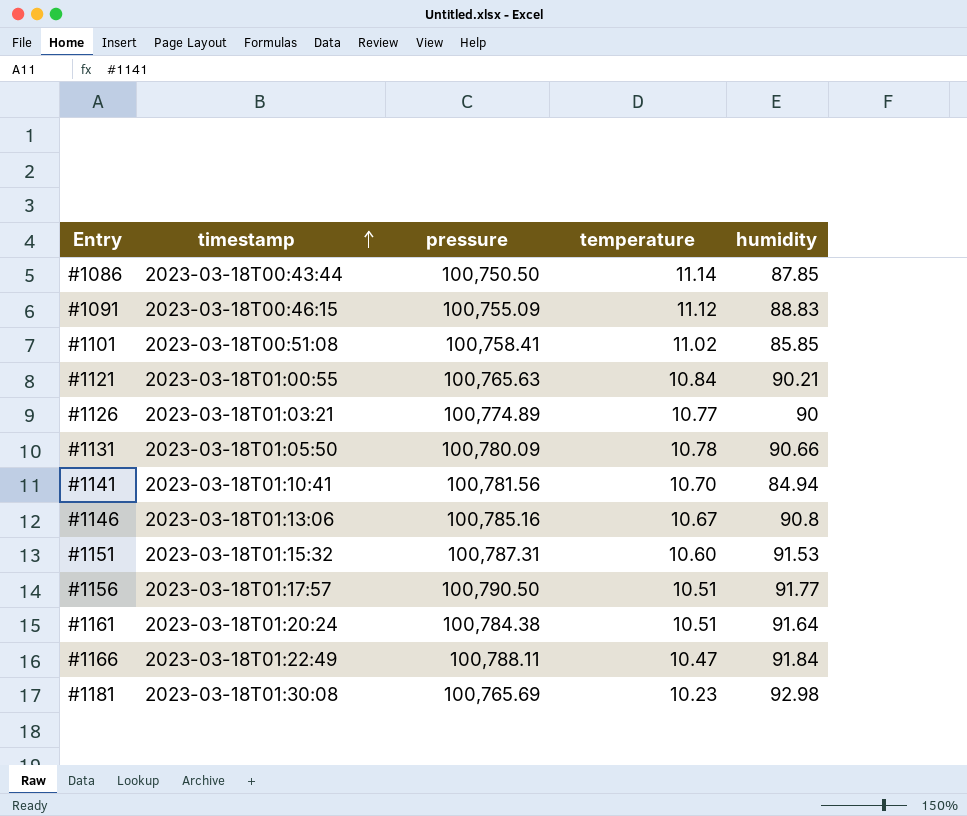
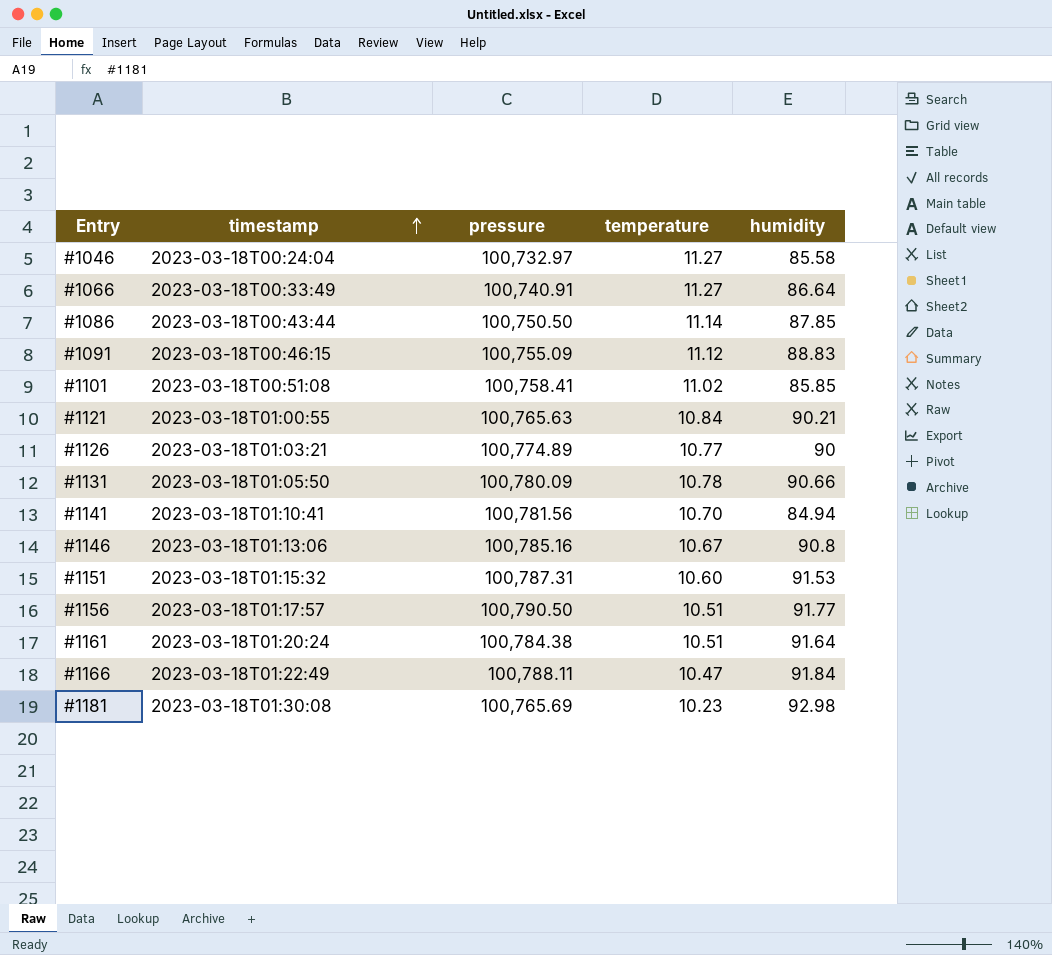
row #1046: none -> 2023-03-18T00:24:04 | 100,732.97 | 11.27 | 85.58
row #1066: none -> 2023-03-18T00:33:49 | 100,740.91 | 11.27 | 86.64

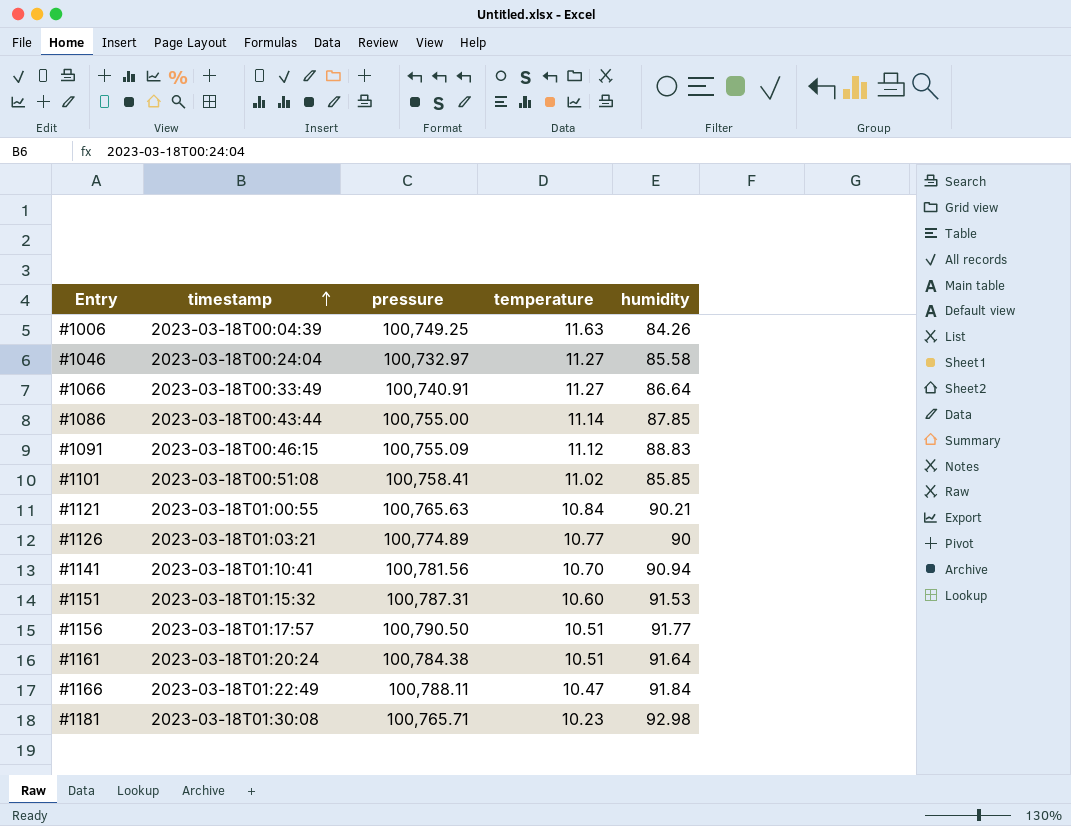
row #1131: 2023-03-18T01:05:50 | 100,780.09 | 10.78 | 90.66 -> none
row #1146: 2023-03-18T01:13:06 | 100,785.16 | 10.67 | 90.8 -> none
row #1006: none -> 2023-03-18T00:04:39 | 100,749.25 | 11.63 | 84.26
#1086 | pressure: 100,750.50 -> 100,755.00
#1141 | humidity: 84.94 -> 90.94
#1181 | pressure: 100,765.69 -> 100,765.71

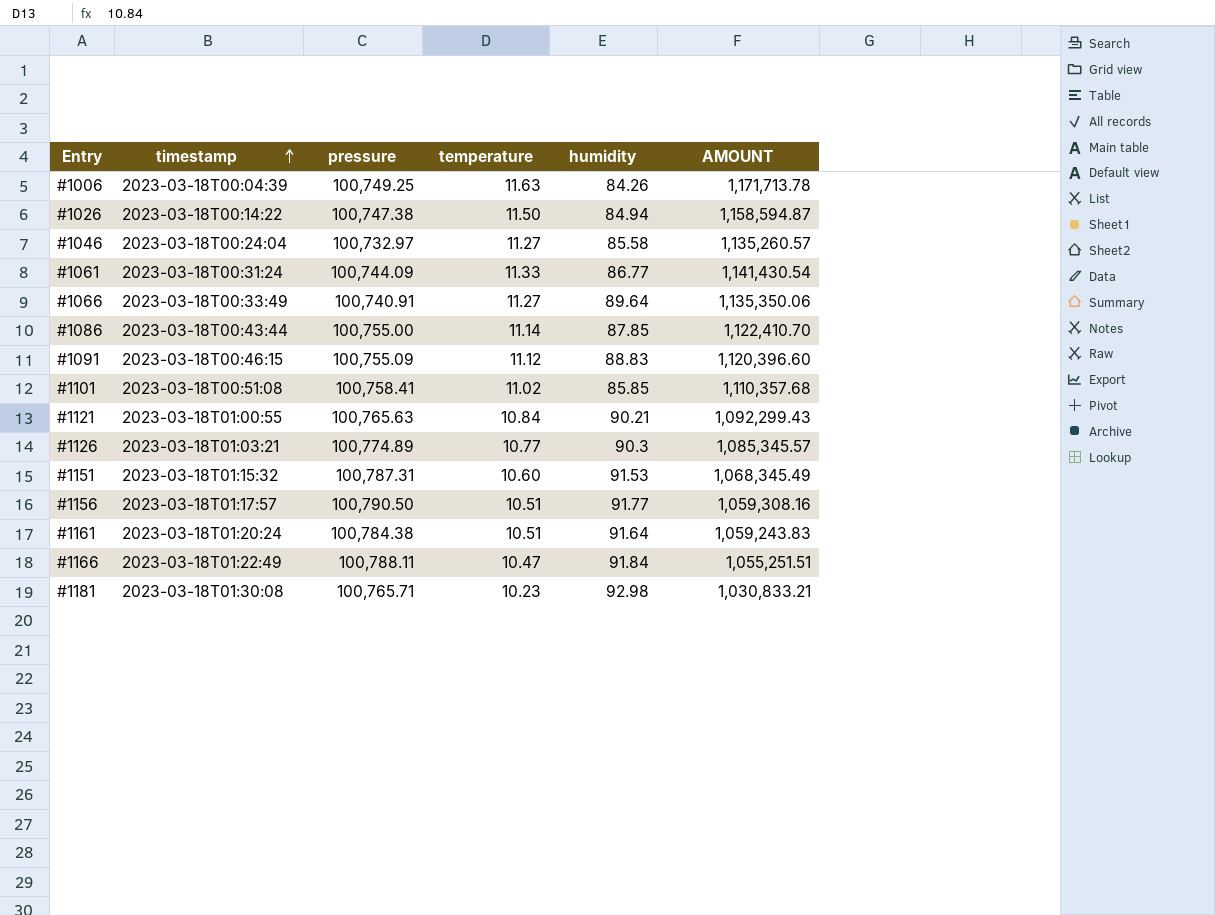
column AMOUNT | formula: none -> [pressure] * [temperature]
row #1141: 2023-03-18T01:10:41 | 100,781.56 | 10.70 | 90.94 -> none
row #1026: none -> 2023-03-18T00:14:22 | 100,747.38 | 11.50 | 84.94 | 1,158,594.87
row #1061: none -> 2023-03-18T00:31:24 | 100,744.09 | 11.33 | 86.77 | 1,141,430.54
#1066 | humidity: 86.64 -> 89.64
#1126 | humidity: 90 -> 90.3

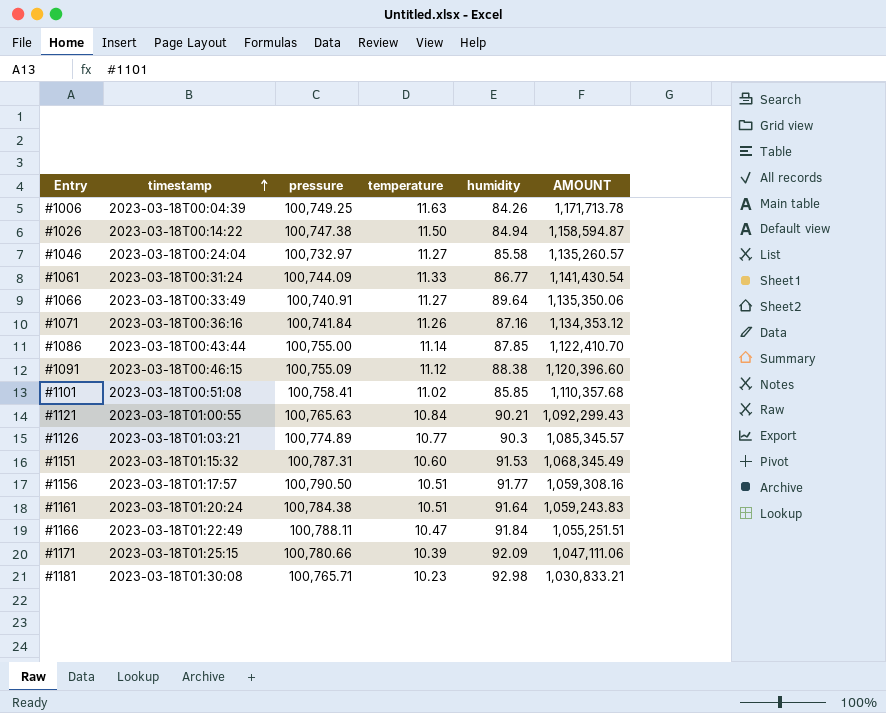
row #1071: none -> 2023-03-18T00:36:16 | 100,741.84 | 11.26 | 87.16 | 1,134,353.12
#1091 | humidity: 88.83 -> 88.38
row #1171: none -> 2023-03-18T01:25:15 | 100,780.66 | 10.39 | 92.09 | 1,047,111.06

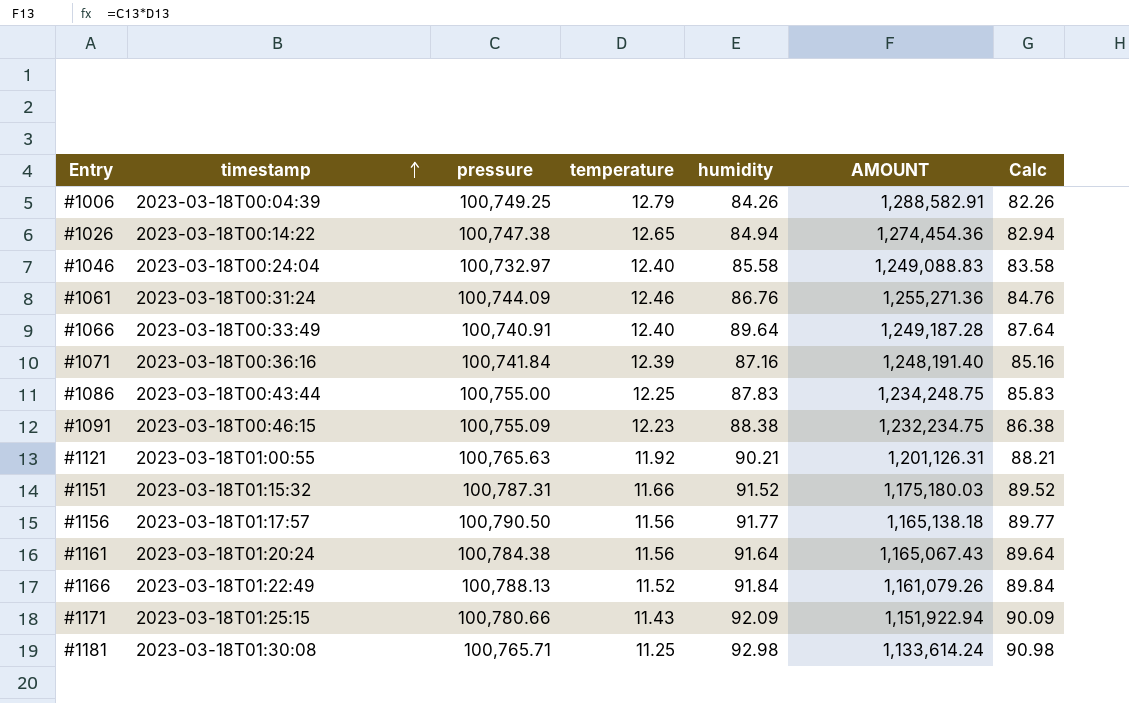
column Calc | formula: none -> [humidity] - 2
row #1101: 2023-03-18T00:51:08 | 100,758.41 | 11.02 | 85.85 | 1,110,357.68 -> none
row #1126: 2023-03-18T01:03:21 | 100,774.89 | 10.77 | 90.3 | 1,085,345.57 -> none
#1006 | temperature: 11.63 -> 12.79
#1006 | AMOUNT: 1,171,713.78 -> 1,288,582.91
#1026 | temperature: 11.50 -> 12.65
#1026 | AMOUNT: 1,158,594.87 -> 1,274,454.36
#1046 | temperature: 11.27 -> 12.40
#1046 | AMOUNT: 1,135,260.57 -> 1,249,088.83
#1061 | temperature: 11.33 -> 12.46
#1061 | humidity: 86.77 -> 86.76
#1061 | AMOUNT: 1,141,430.54 -> 1,255,271.36
#1066 | temperature: 11.27 -> 12.40
#1066 | AMOUNT: 1,135,350.06 -> 1,249,187.28
#1071 | temperature: 11.26 -> 12.39
#1071 | AMOUNT: 1,134,353.12 -> 1,248,191.40
#1086 | temperature: 11.14 -> 12.25
#1086 | humidity: 87.85 -> 87.83
#1086 | AMOUNT: 1,122,410.70 -> 1,234,248.75
#1091 | temperature: 11.12 -> 12.23
#1091 | AMOUNT: 1,120,396.60 -> 1,232,234.75
#1121 | temperature: 10.84 -> 11.92
#1121 | AMOUNT: 1,092,299.43 -> 1,201,126.31
#1151 | temperature: 10.60 -> 11.66
#1151 | humidity: 91.53 -> 91.52
#1151 | AMOUNT: 1,068,345.49 -> 1,175,180.03
#1156 | temperature: 10.51 -> 11.56
#1156 | AMOUNT: 1,059,308.16 -> 1,165,138.18
#1161 | temperature: 10.51 -> 11.56
#1161 | AMOUNT: 1,059,243.83 -> 1,165,067.43
#1166 | pressure: 100,788.11 -> 100,788.13
#1166 | temperature: 10.47 -> 11.52
#1166 | AMOUNT: 1,055,251.51 -> 1,161,079.26
#1171 | temperature: 10.39 -> 11.43
#1171 | AMOUNT: 1,047,111.06 -> 1,151,922.94
#1181 | temperature: 10.23 -> 11.25
#1181 | AMOUNT: 1,030,833.21 -> 1,133,614.24

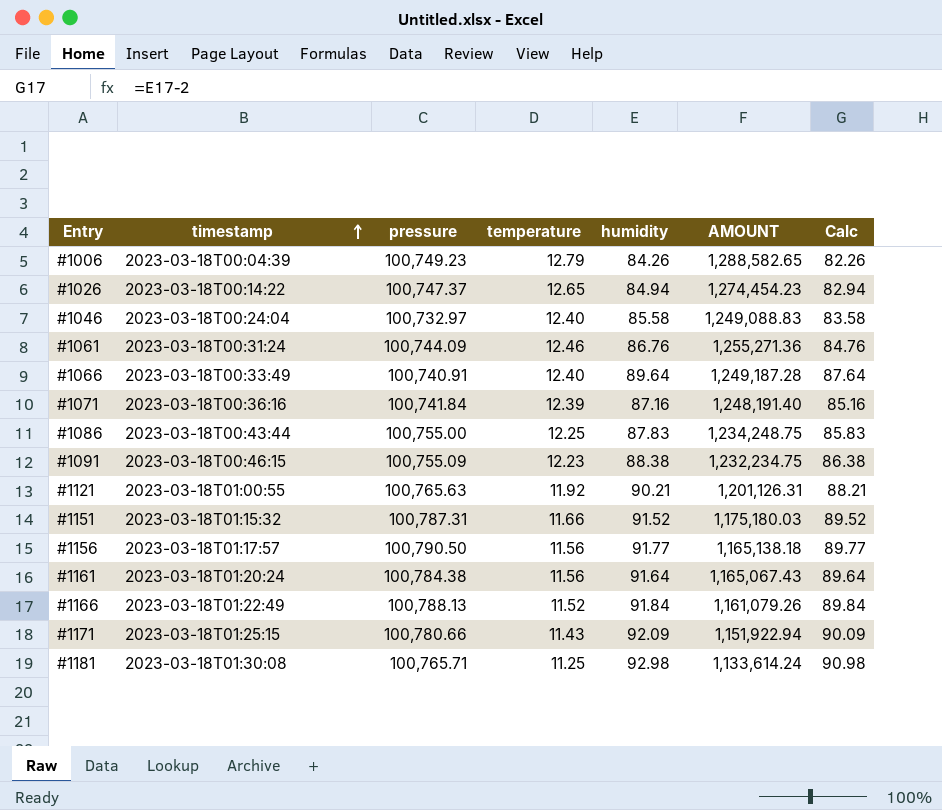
#1006 | pressure: 100,749.25 -> 100,749.23
#1006 | AMOUNT: 1,288,582.91 -> 1,288,582.65
#1026 | pressure: 100,747.38 -> 100,747.37
#1026 | AMOUNT: 1,274,454.36 -> 1,274,454.23

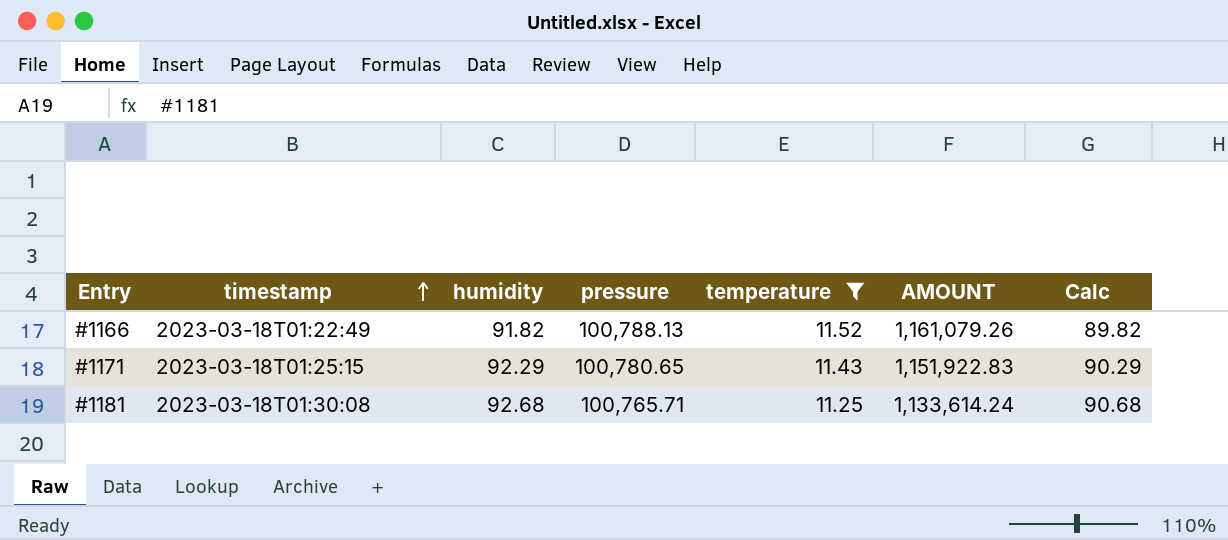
filter: none -> temperature <= 11.52
column humidity | position: 5 -> 3
#1166 | humidity: 91.84 -> 91.82
#1166 | Calc: 89.84 -> 89.82
#1171 | humidity: 92.09 -> 92.29
#1171 | pressure: 100,780.66 -> 100,780.65
#1171 | AMOUNT: 1,151,922.94 -> 1,151,922.83
#1171 | Calc: 90.09 -> 90.29
#1181 | humidity: 92.98 -> 92.68
#1181 | Calc: 90.98 -> 90.68

